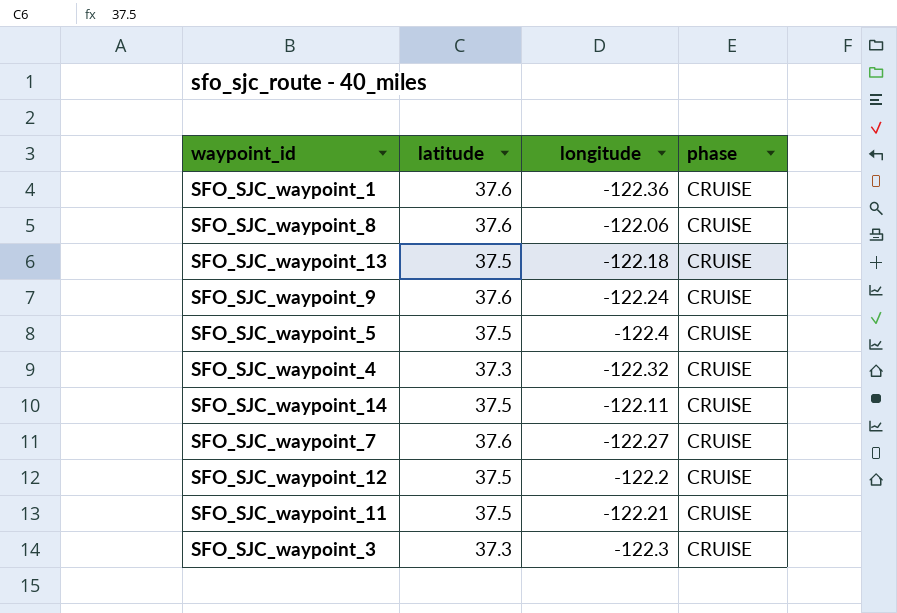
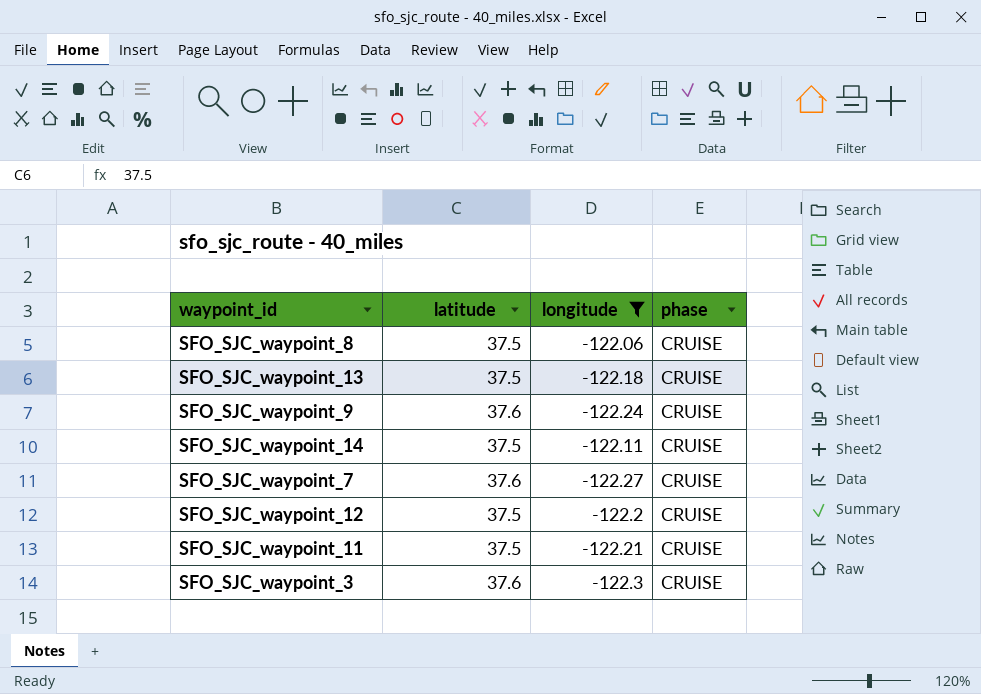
filter: none -> longitude >= -122.3
SFO_SJC_waypoint_8 | latitude: 37.6 -> 37.5
SFO_SJC_waypoint_3 | latitude: 37.3 -> 37.6

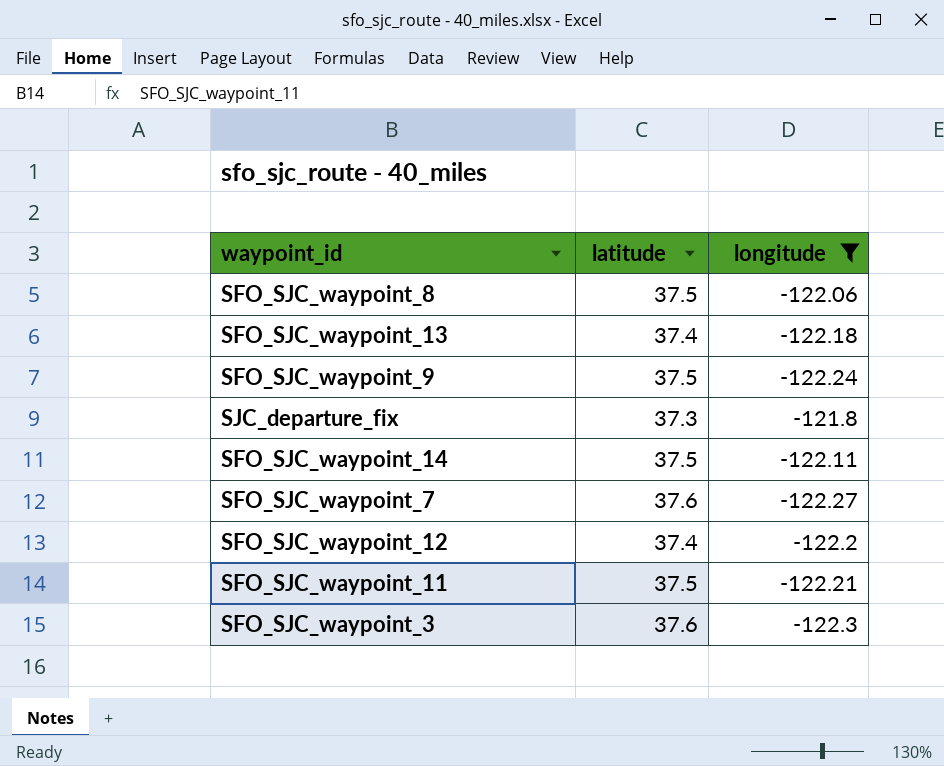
column phase | position: 4 -> none
SFO_SJC_waypoint_13 | latitude: 37.5 -> 37.4
SFO_SJC_waypoint_9 | latitude: 37.6 -> 37.5
row SJC_departure_fix: none -> 37.3 | -121.8
SFO_SJC_waypoint_12 | latitude: 37.5 -> 37.4

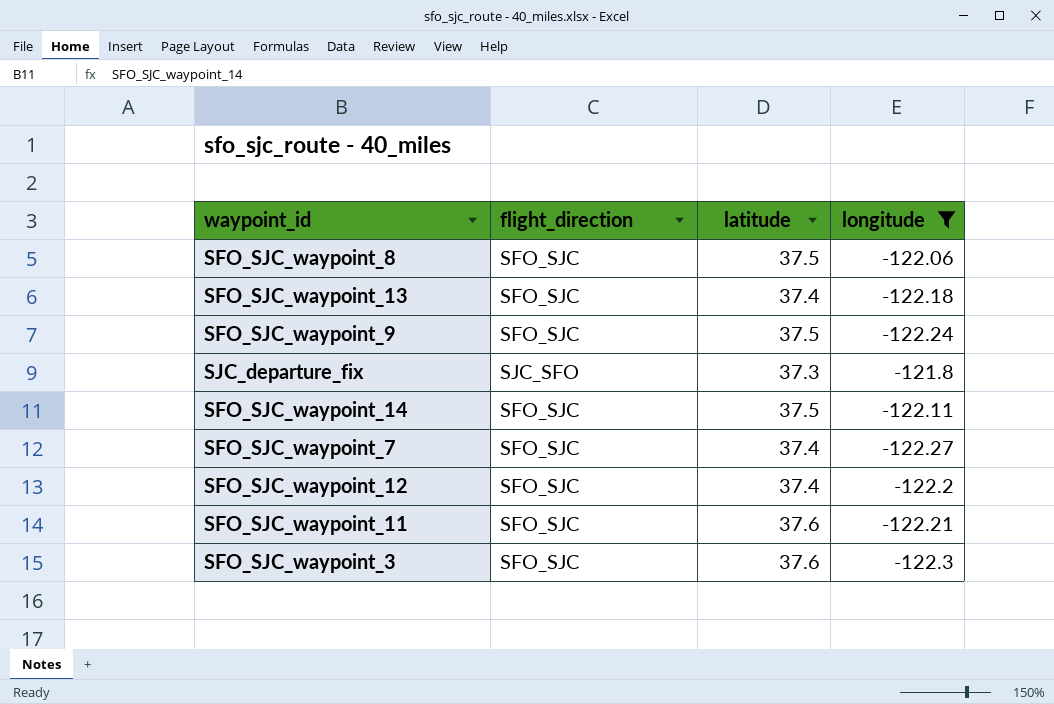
column flight_direction | position: none -> 2
SFO_SJC_waypoint_7 | latitude: 37.6 -> 37.4
SFO_SJC_waypoint_11 | latitude: 37.5 -> 37.6

